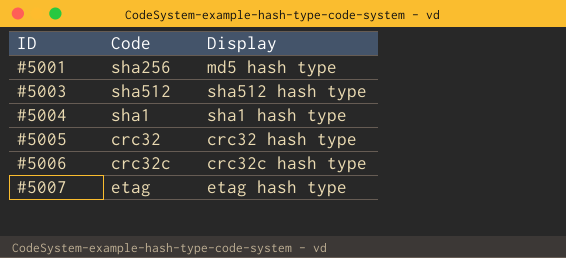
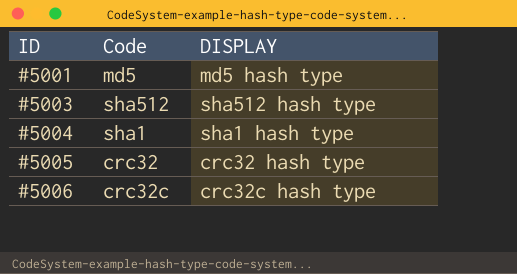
column name: Display -> DISPLAY
row #5007: etag | etag hash type -> none
#5001 | Code: sha256 -> md5

